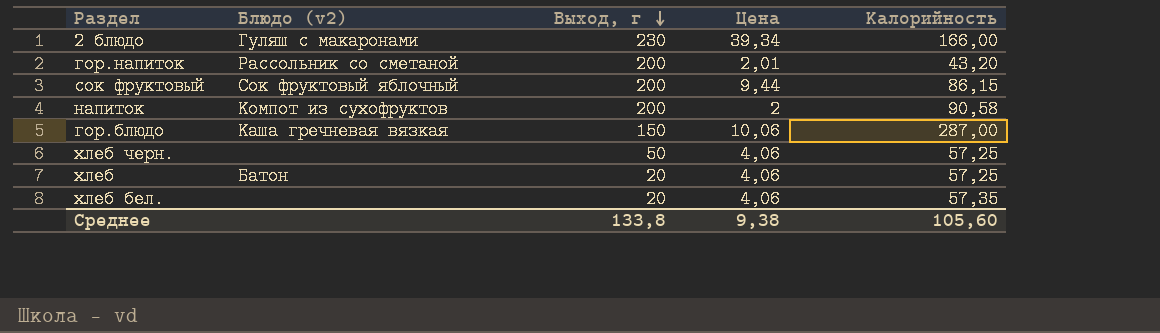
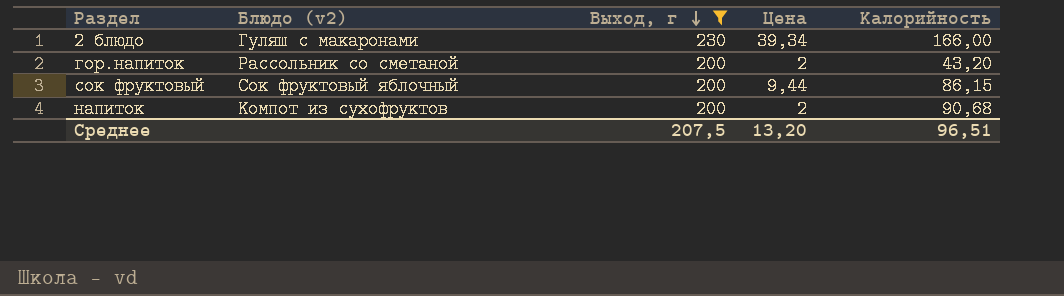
filter: none -> Выход, г >= 200
гор.напиток | Цена: 2,01 -> 2
напиток | Калорийность: 90,58 -> 90,68
Среднее | Выход, г: 133,8 -> 207,5
Среднее | Цена: 9,38 -> 13,20
Среднее | Калорийность: 105,60 -> 96,51

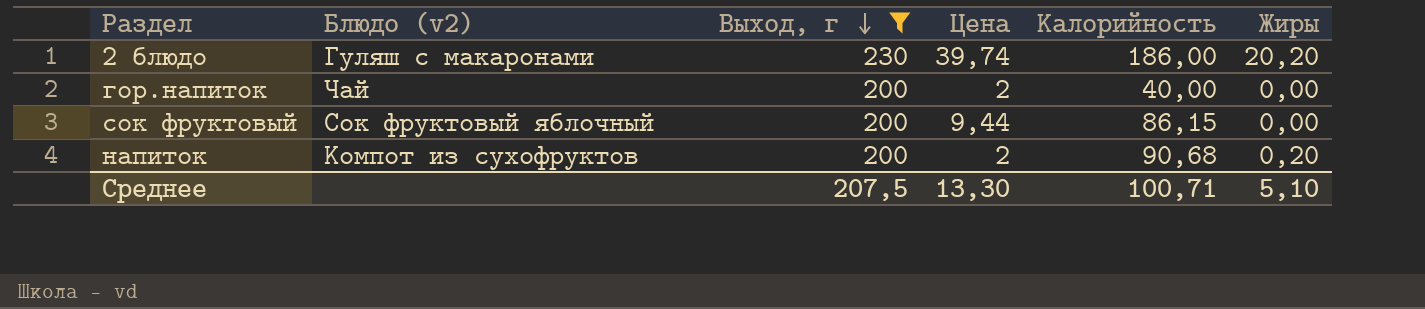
column Жиры | position: none -> 6
2 блюдо | Цена: 39,34 -> 39,74
2 блюдо | Калорийность: 166,00 -> 186,00
гор.напиток | Блюдо (v2): Рассольник со сметаной -> Чай
гор.напиток | Калорийность: 43,20 -> 40,00
Среднее | Цена: 13,20 -> 13,30
Среднее | Калорийность: 96,51 -> 100,71

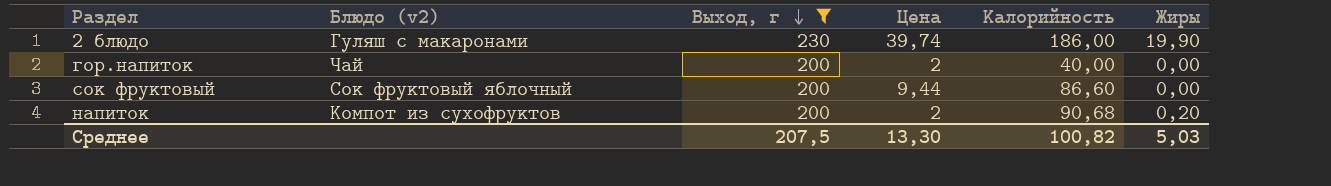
2 блюдо | Жиры: 20,20 -> 19,90
сок фруктовый | Калорийность: 86,15 -> 86,60
Среднее | Калорийность: 100,71 -> 100,82
Среднее | Жиры: 5,10 -> 5,03

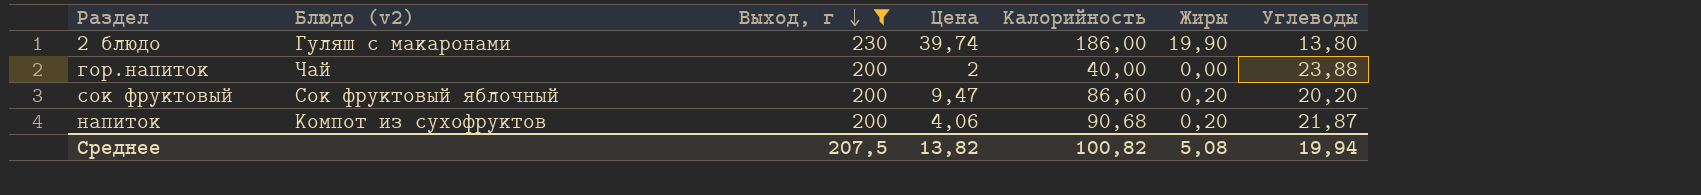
column Углеводы | position: none -> 7
сок фруктовый | Цена: 9,44 -> 9,47
сок фруктовый | Жиры: 0,00 -> 0,20
напиток | Цена: 2 -> 4,06
Среднее | Цена: 13,30 -> 13,82
Среднее | Жиры: 5,03 -> 5,08

